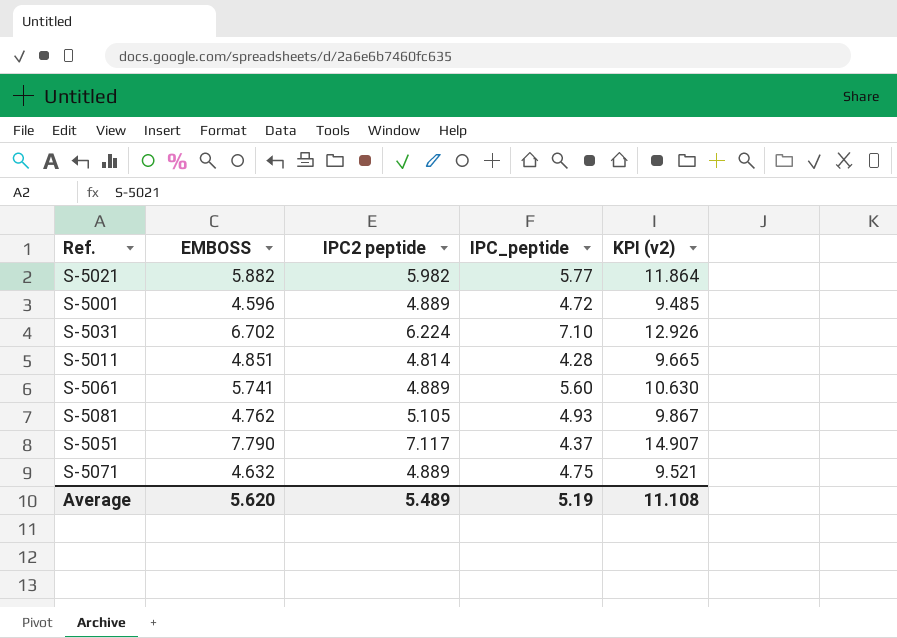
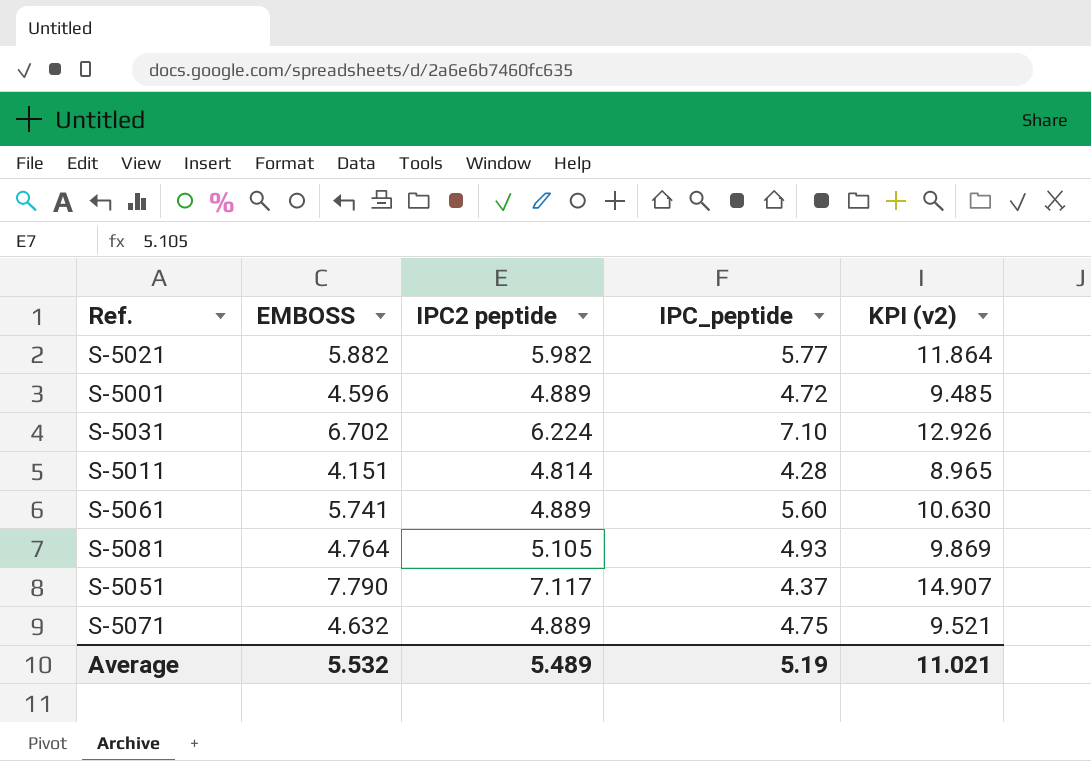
S-5011 | EMBOSS: 4.851 -> 4.151
S-5011 | KPI (v2): 9.665 -> 8.965
S-5081 | EMBOSS: 4.762 -> 4.764
S-5081 | KPI (v2): 9.867 -> 9.869
Average | EMBOSS: 5.620 -> 5.532
Average | KPI (v2): 11.108 -> 11.021

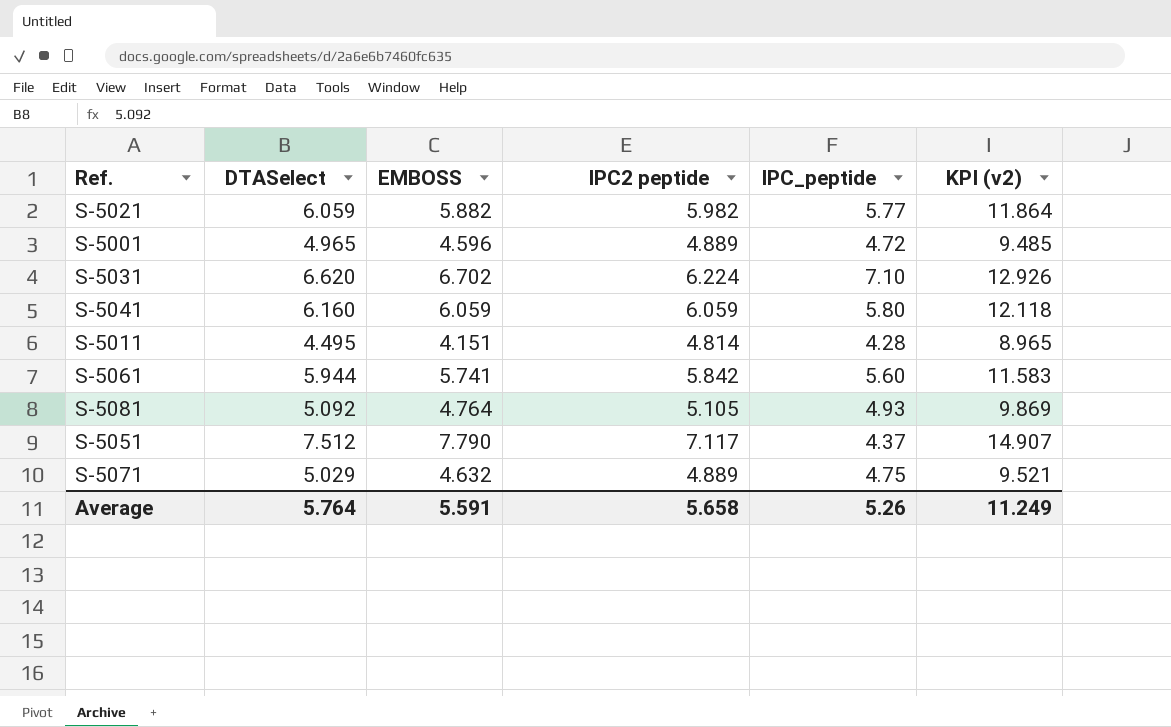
column DTASelect | position: none -> 2
row S-5041: none -> 6.160 | 6.059 | 6.059 | 5.80 | 12.118
S-5061 | IPC2 peptide: 4.889 -> 5.842
S-5061 | KPI (v2): 10.630 -> 11.583
Average | EMBOSS: 5.532 -> 5.591
Average | IPC2 peptide: 5.489 -> 5.658
Average | IPC_peptide: 5.19 -> 5.26
Average | KPI (v2): 11.021 -> 11.249

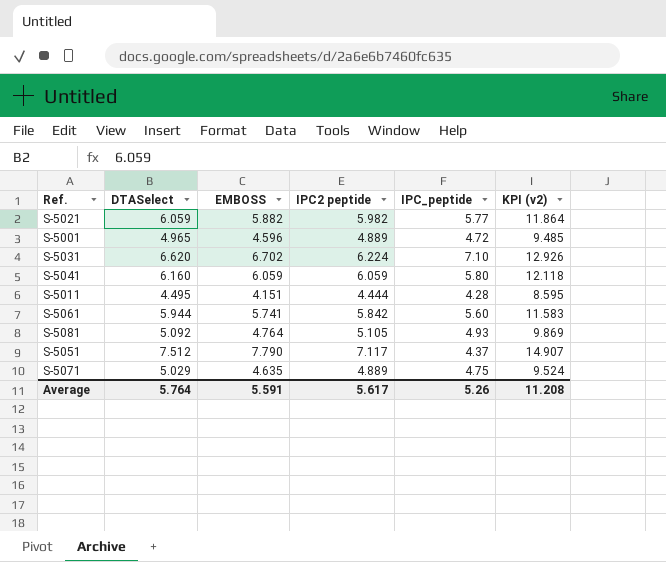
S-5011 | IPC2 peptide: 4.814 -> 4.444
S-5011 | KPI (v2): 8.965 -> 8.595
S-5071 | EMBOSS: 4.632 -> 4.635
S-5071 | KPI (v2): 9.521 -> 9.524
Average | IPC2 peptide: 5.658 -> 5.617
Average | KPI (v2): 11.249 -> 11.208

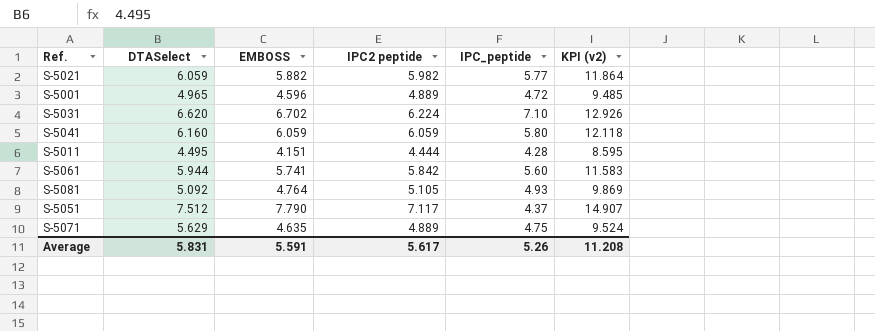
S-5071 | DTASelect: 5.029 -> 5.629
Average | DTASelect: 5.764 -> 5.831

